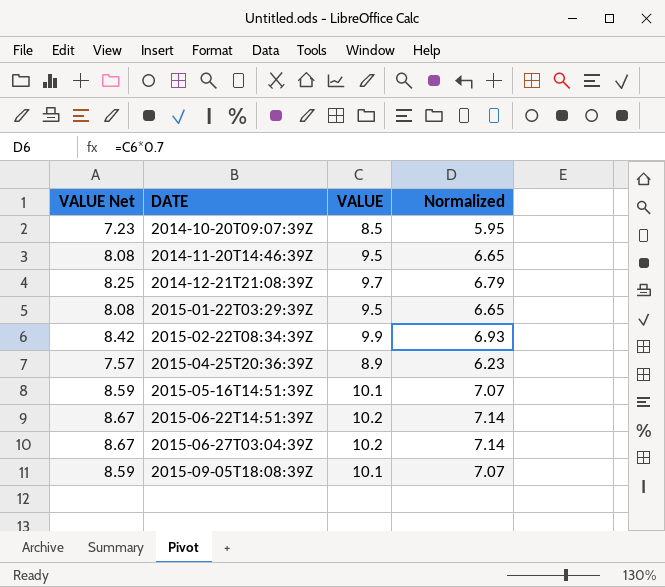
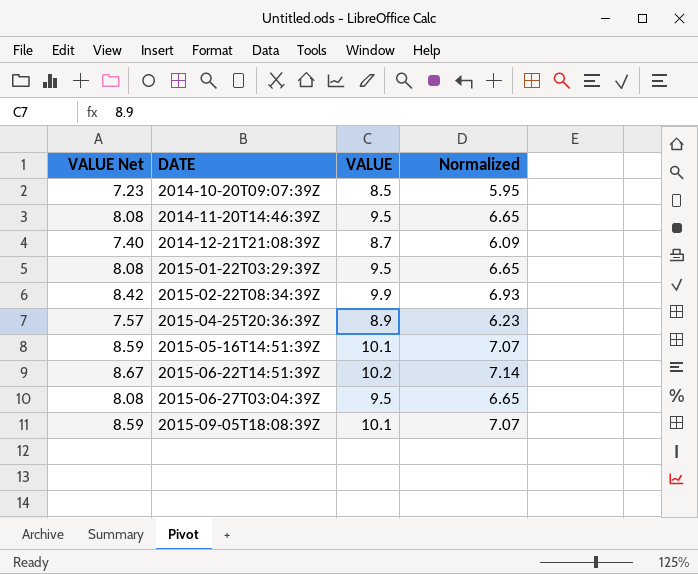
2014-12-21T21:08:39Z | VALUE Net: 8.25 -> 7.40
2014-12-21T21:08:39Z | VALUE: 9.7 -> 8.7
2014-12-21T21:08:39Z | Normalized: 6.79 -> 6.09
2015-06-27T03:04:39Z | VALUE Net: 8.67 -> 8.08
2015-06-27T03:04:39Z | VALUE: 10.2 -> 9.5
2015-06-27T03:04:39Z | Normalized: 7.14 -> 6.65

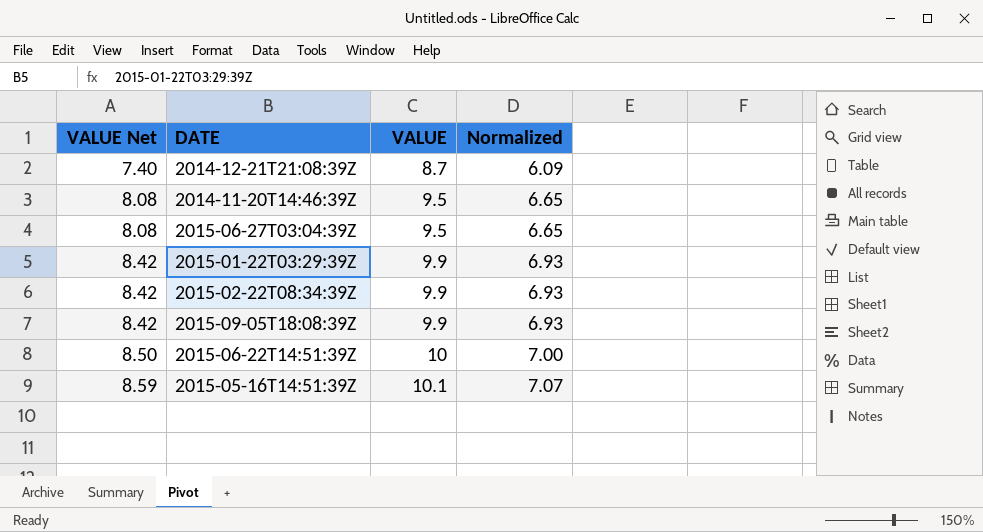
row order: DATE ascending -> VALUE Net ascending
row 2014-10-20T09:07:39Z: 7.23 | 8.5 | 5.95 -> none
row 2015-04-25T20:36:39Z: 7.57 | 8.9 | 6.23 -> none
2015-01-22T03:29:39Z | VALUE Net: 8.08 -> 8.42
2015-01-22T03:29:39Z | VALUE: 9.5 -> 9.9
2015-01-22T03:29:39Z | Normalized: 6.65 -> 6.93
2015-09-05T18:08:39Z | VALUE Net: 8.59 -> 8.42
2015-09-05T18:08:39Z | VALUE: 10.1 -> 9.9
2015-09-05T18:08:39Z | Normalized: 7.07 -> 6.93
2015-06-22T14:51:39Z | VALUE Net: 8.67 -> 8.50
2015-06-22T14:51:39Z | VALUE: 10.2 -> 10
2015-06-22T14:51:39Z | Normalized: 7.14 -> 7.00

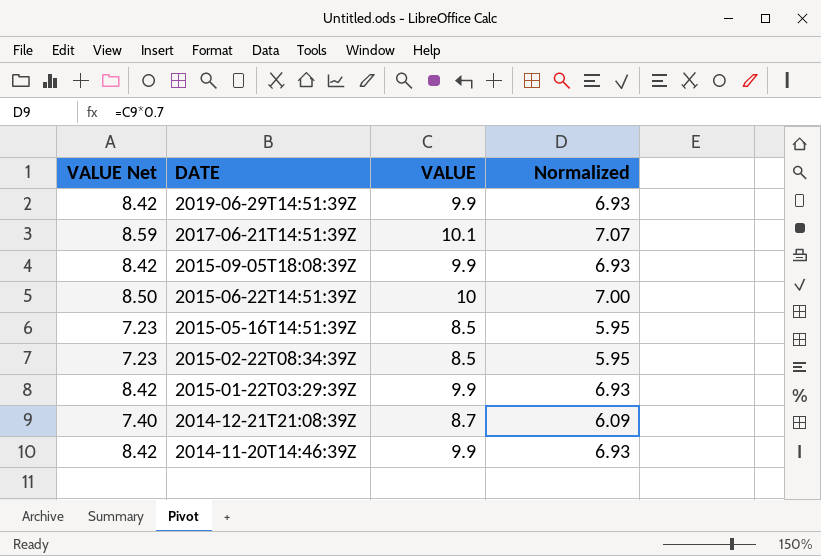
row order: VALUE Net ascending -> DATE descending
row 2015-06-27T03:04:39Z: 8.08 | 9.5 | 6.65 -> none
row 2019-06-29T14:51:39Z: none -> 8.42 | 9.9 | 6.93
row 2017-06-21T14:51:39Z: none -> 8.59 | 10.1 | 7.07
2015-05-16T14:51:39Z | VALUE Net: 8.59 -> 7.23
2015-05-16T14:51:39Z | VALUE: 10.1 -> 8.5
2015-05-16T14:51:39Z | Normalized: 7.07 -> 5.95
2015-02-22T08:34:39Z | VALUE Net: 8.42 -> 7.23
2015-02-22T08:34:39Z | VALUE: 9.9 -> 8.5
2015-02-22T08:34:39Z | Normalized: 6.93 -> 5.95
2014-11-20T14:46:39Z | VALUE Net: 8.08 -> 8.42
2014-11-20T14:46:39Z | VALUE: 9.5 -> 9.9
2014-11-20T14:46:39Z | Normalized: 6.65 -> 6.93

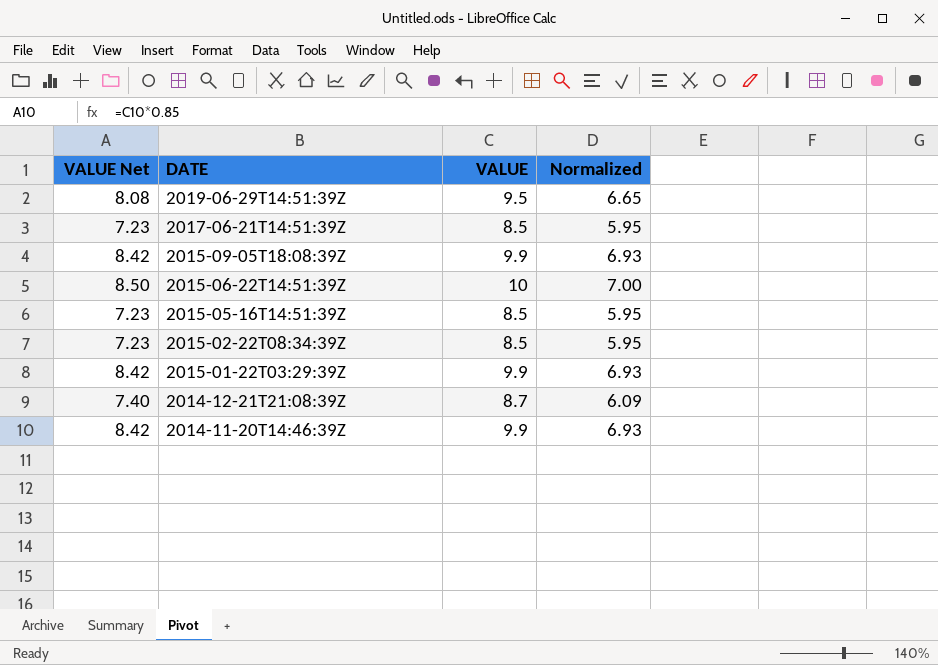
2019-06-29T14:51:39Z | VALUE Net: 8.42 -> 8.08
2019-06-29T14:51:39Z | VALUE: 9.9 -> 9.5
2019-06-29T14:51:39Z | Normalized: 6.93 -> 6.65
2017-06-21T14:51:39Z | VALUE Net: 8.59 -> 7.23
2017-06-21T14:51:39Z | VALUE: 10.1 -> 8.5
2017-06-21T14:51:39Z | Normalized: 7.07 -> 5.95

